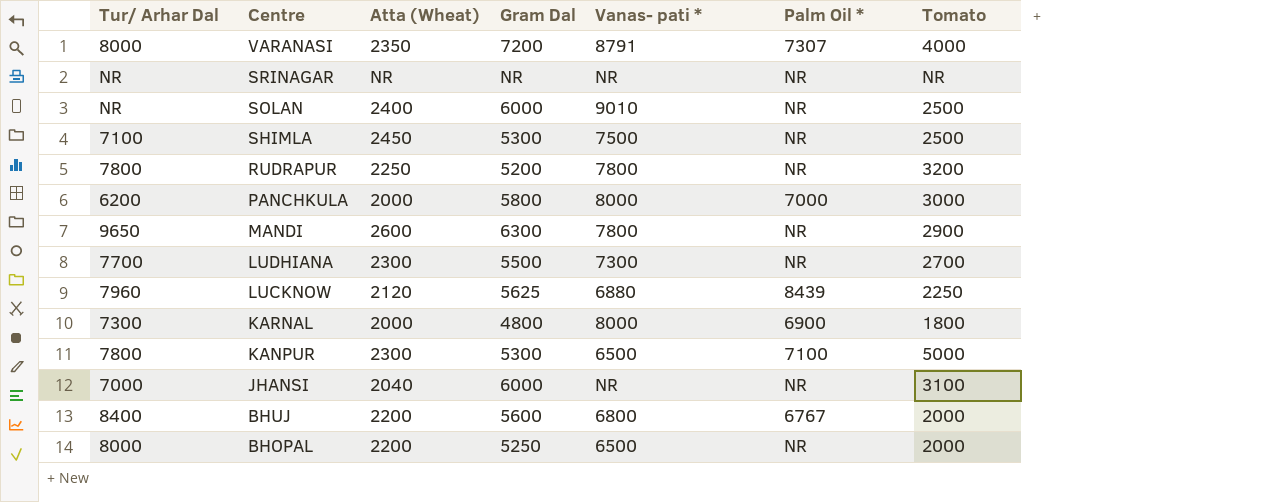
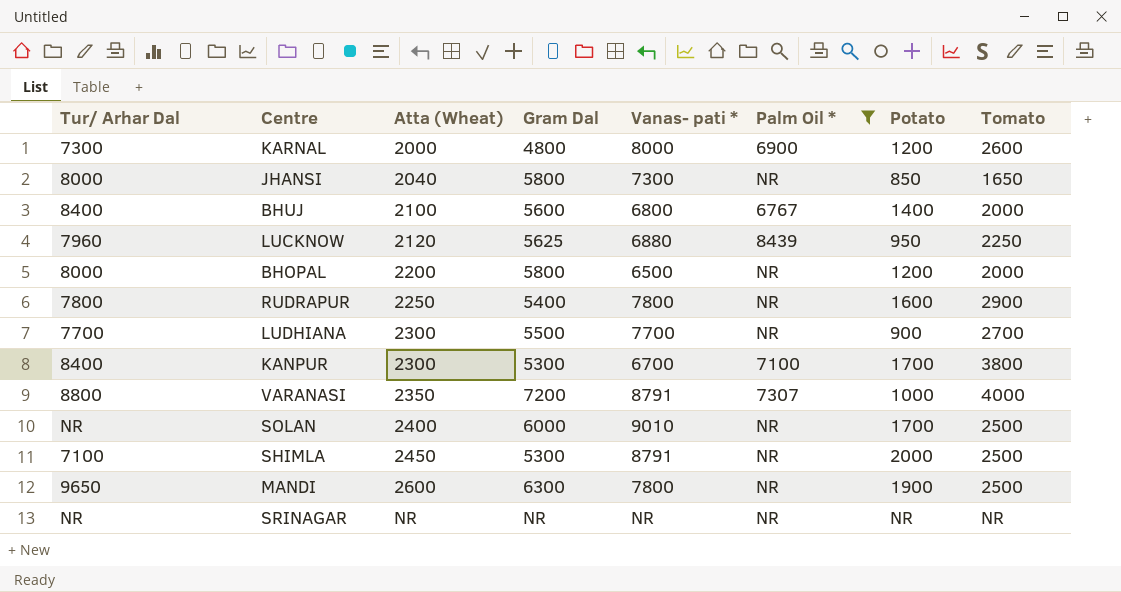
filter: none -> Palm Oil * != 7000
row order: Centre descending -> Atta (Wheat) ascending
column Potato | position: none -> 7
KARNAL | Tomato: 1800 -> 2600
JHANSI | Tur/ Arhar Dal: 7000 -> 8000
JHANSI | Gram Dal: 6000 -> 5800
JHANSI | Vanas- pati *: NR -> 7300
JHANSI | Tomato: 3100 -> 1650
BHUJ | Atta (Wheat): 2200 -> 2100
BHOPAL | Gram Dal: 5250 -> 5800
RUDRAPUR | Gram Dal: 5200 -> 5400
RUDRAPUR | Tomato: 3200 -> 2900
LUDHIANA | Vanas- pati *: 7300 -> 7700
KANPUR | Tur/ Arhar Dal: 7800 -> 8400
KANPUR | Vanas- pati *: 6500 -> 6700
KANPUR | Tomato: 5000 -> 3800
VARANASI | Tur/ Arhar Dal: 8000 -> 8800
SHIMLA | Vanas- pati *: 7500 -> 8791
MANDI | Tomato: 2900 -> 2500

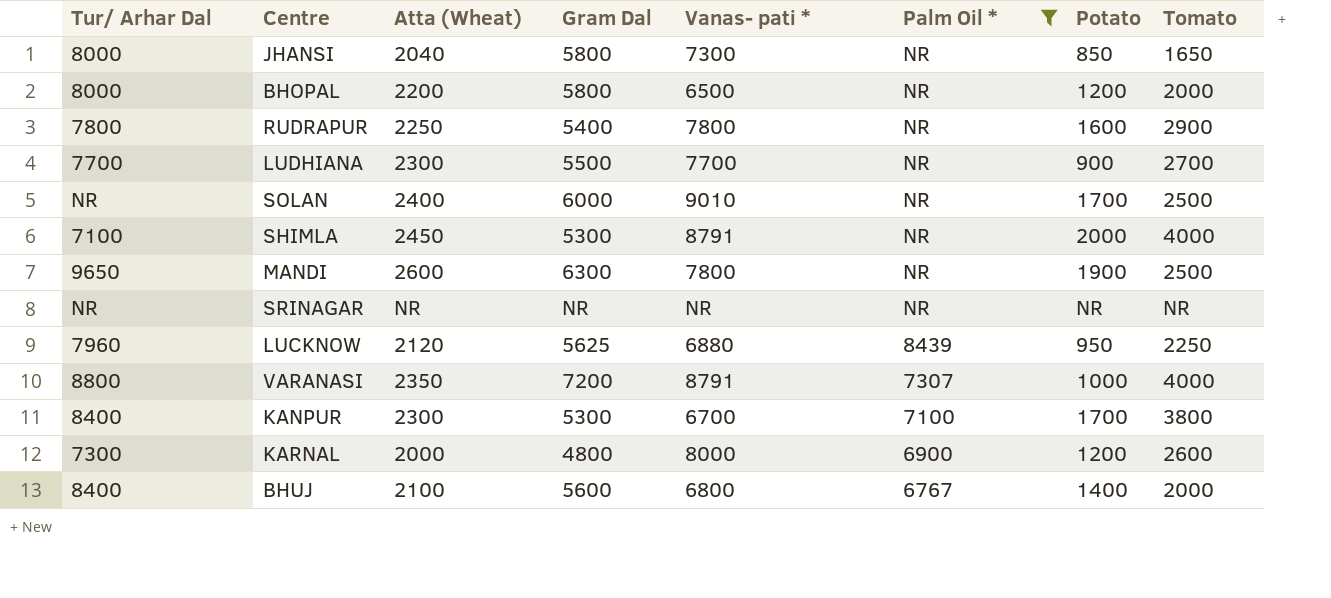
row order: Atta (Wheat) ascending -> Palm Oil * descending
SHIMLA | Tomato: 2500 -> 4000

